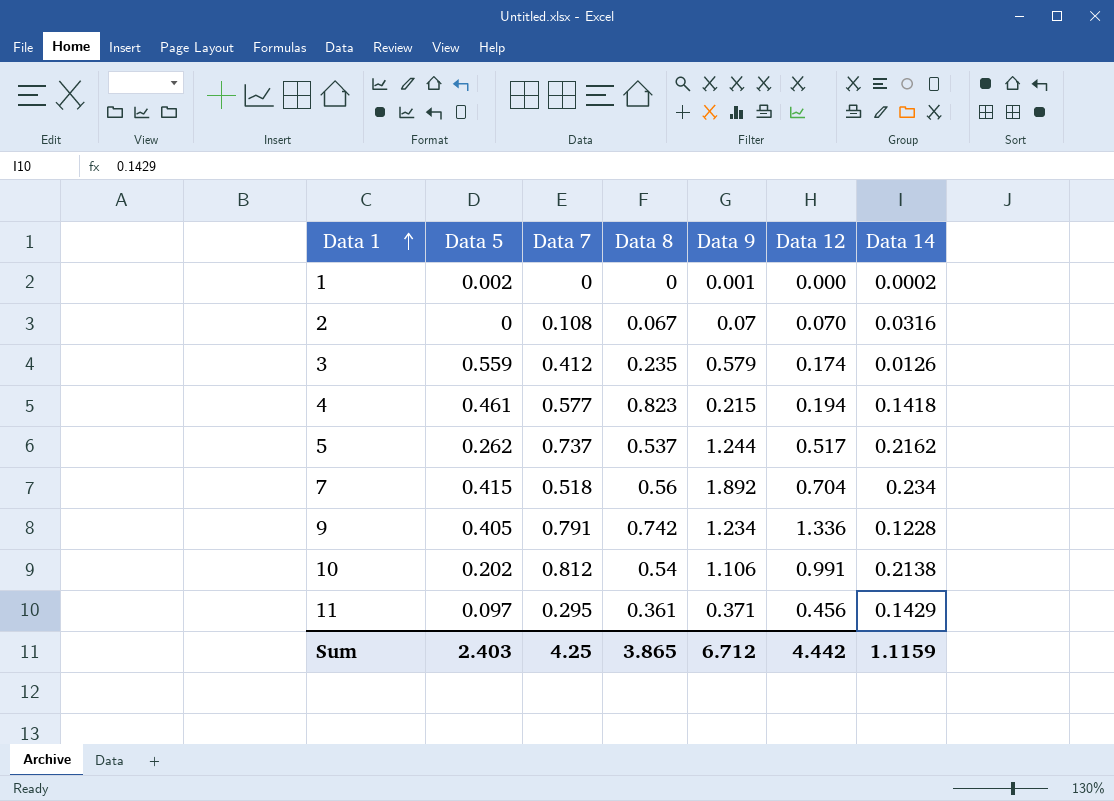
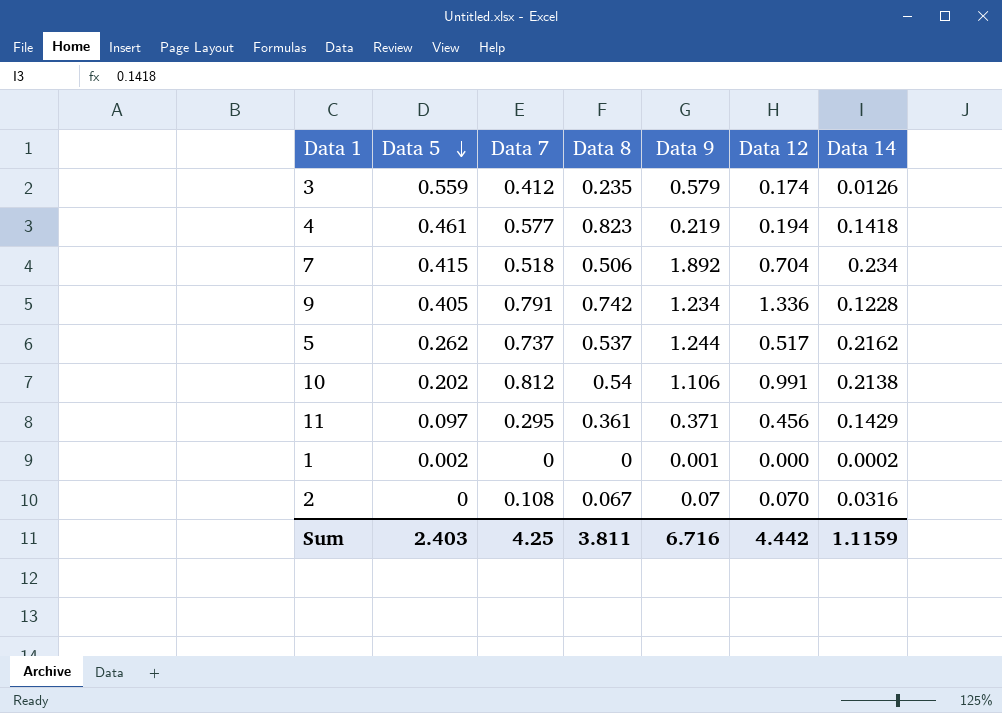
row order: Data 1 ascending -> Data 5 descending
4 | Data 9: 0.215 -> 0.219
7 | Data 8: 0.56 -> 0.506
Sum | Data 8: 3.865 -> 3.811
Sum | Data 9: 6.712 -> 6.716

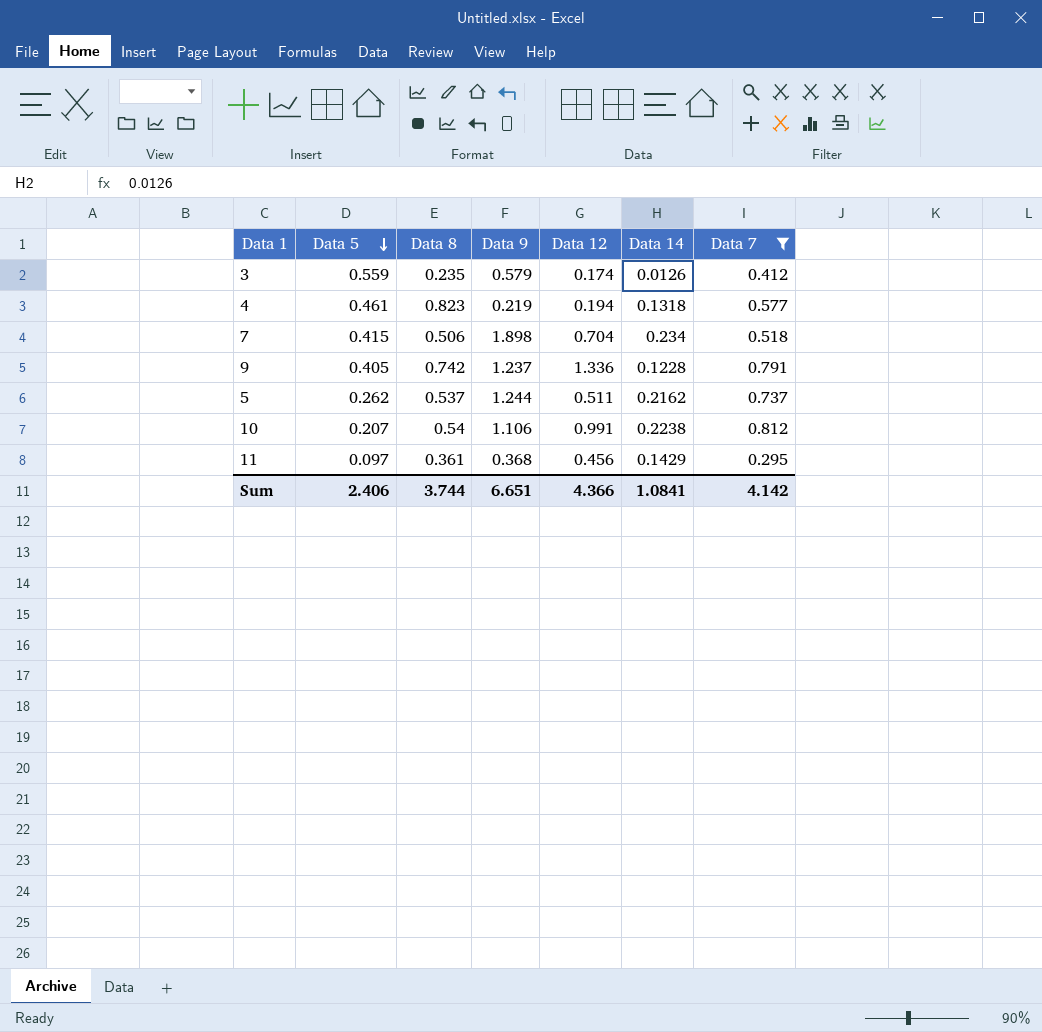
filter: none -> Data 7 >= 0.295
column Data 7 | position: 3 -> 7
4 | Data 14: 0.1418 -> 0.1318
7 | Data 9: 1.892 -> 1.898
9 | Data 9: 1.234 -> 1.237
5 | Data 12: 0.517 -> 0.511
10 | Data 5: 0.202 -> 0.207
10 | Data 14: 0.2138 -> 0.2238
11 | Data 9: 0.371 -> 0.368
Sum | Data 5: 2.403 -> 2.406
Sum | Data 8: 3.811 -> 3.744
Sum | Data 9: 6.716 -> 6.651
Sum | Data 12: 4.442 -> 4.366
Sum | Data 14: 1.1159 -> 1.0841
Sum | Data 7: 4.25 -> 4.142

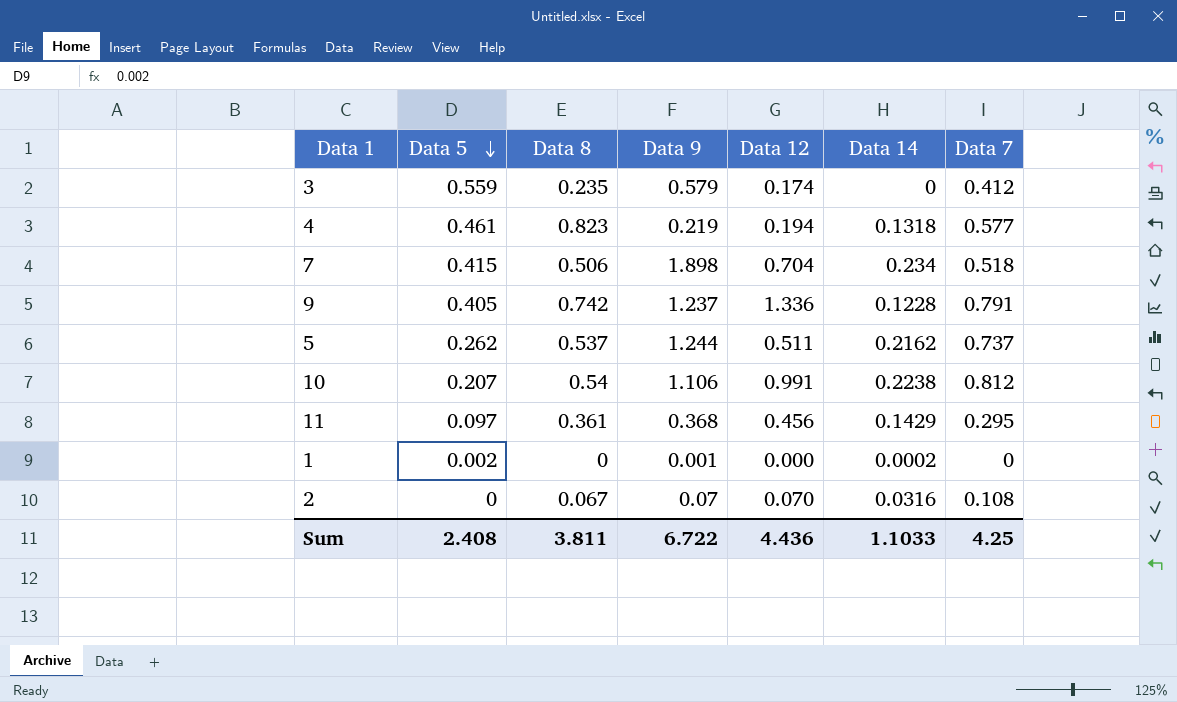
filter: Data 7 >= 0.295 -> none
3 | Data 14: 0.0126 -> 0
Sum | Data 5: 2.406 -> 2.408
Sum | Data 8: 3.744 -> 3.811
Sum | Data 9: 6.651 -> 6.722
Sum | Data 12: 4.366 -> 4.436
Sum | Data 14: 1.0841 -> 1.1033
Sum | Data 7: 4.142 -> 4.25

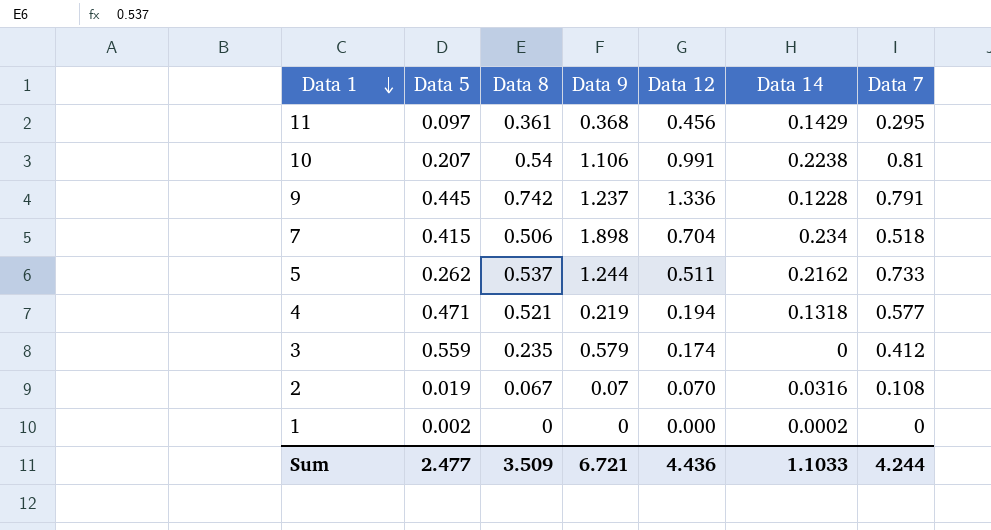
row order: Data 5 descending -> Data 1 descending
10 | Data 7: 0.812 -> 0.81
9 | Data 5: 0.405 -> 0.445
5 | Data 7: 0.737 -> 0.733
4 | Data 5: 0.461 -> 0.471
4 | Data 8: 0.823 -> 0.521
2 | Data 5: 0 -> 0.019
1 | Data 9: 0.001 -> 0
Sum | Data 5: 2.408 -> 2.477
Sum | Data 8: 3.811 -> 3.509
Sum | Data 9: 6.722 -> 6.721
Sum | Data 7: 4.25 -> 4.244

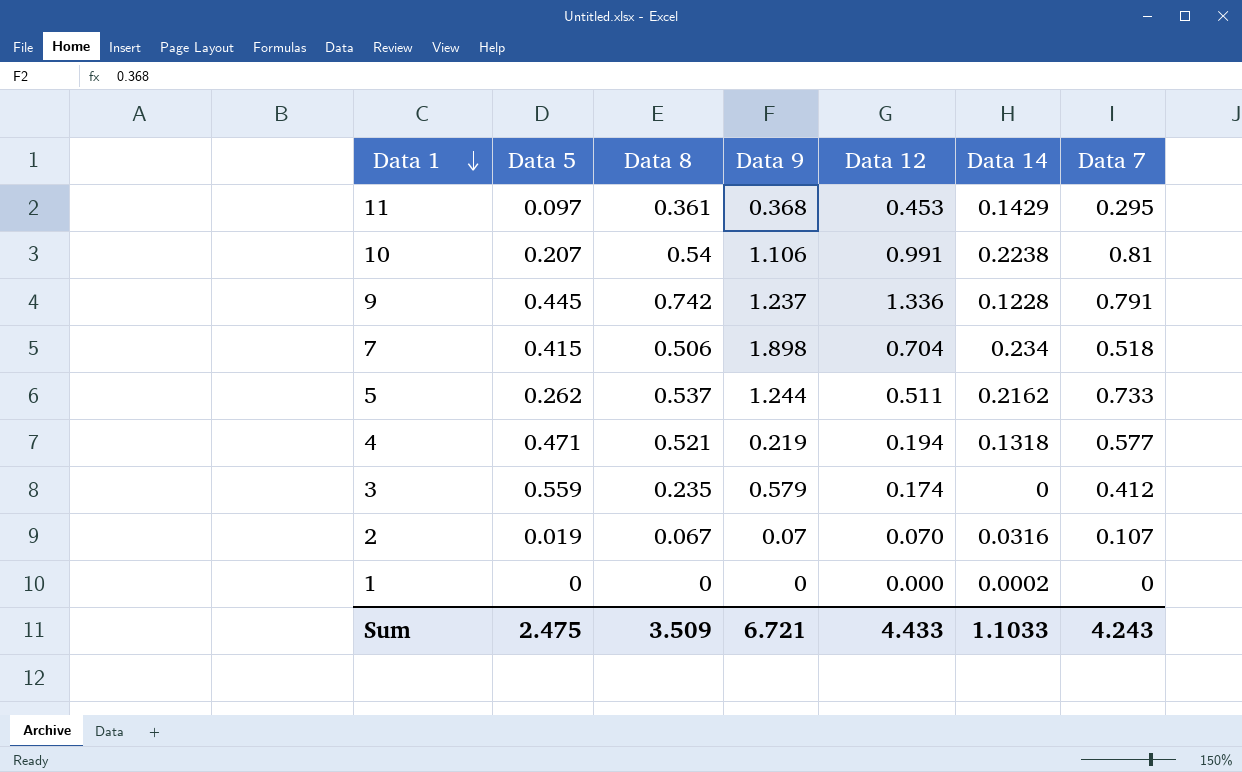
11 | Data 12: 0.456 -> 0.453
2 | Data 7: 0.108 -> 0.107
1 | Data 5: 0.002 -> 0
Sum | Data 5: 2.477 -> 2.475
Sum | Data 12: 4.436 -> 4.433
Sum | Data 7: 4.244 -> 4.243

